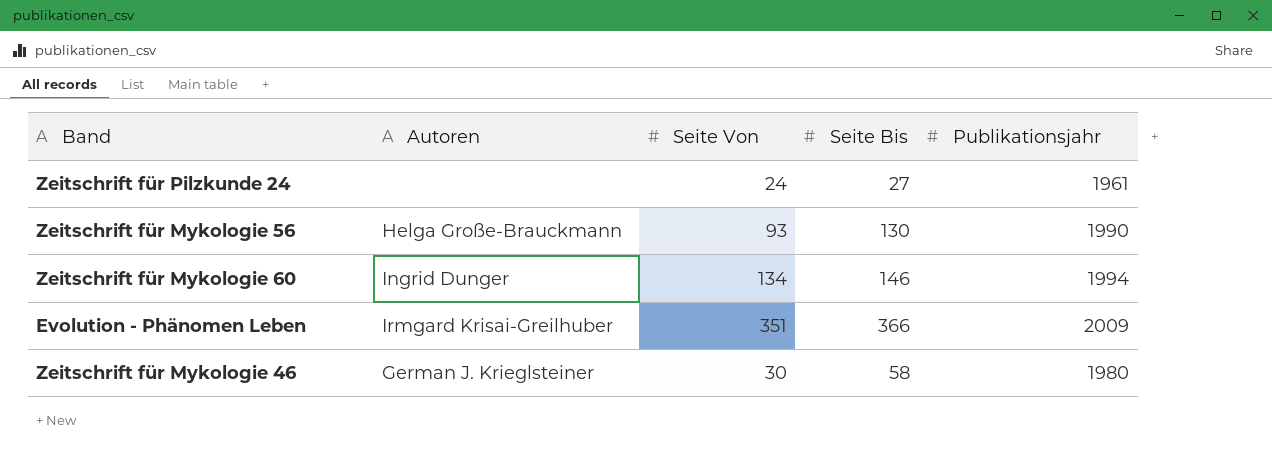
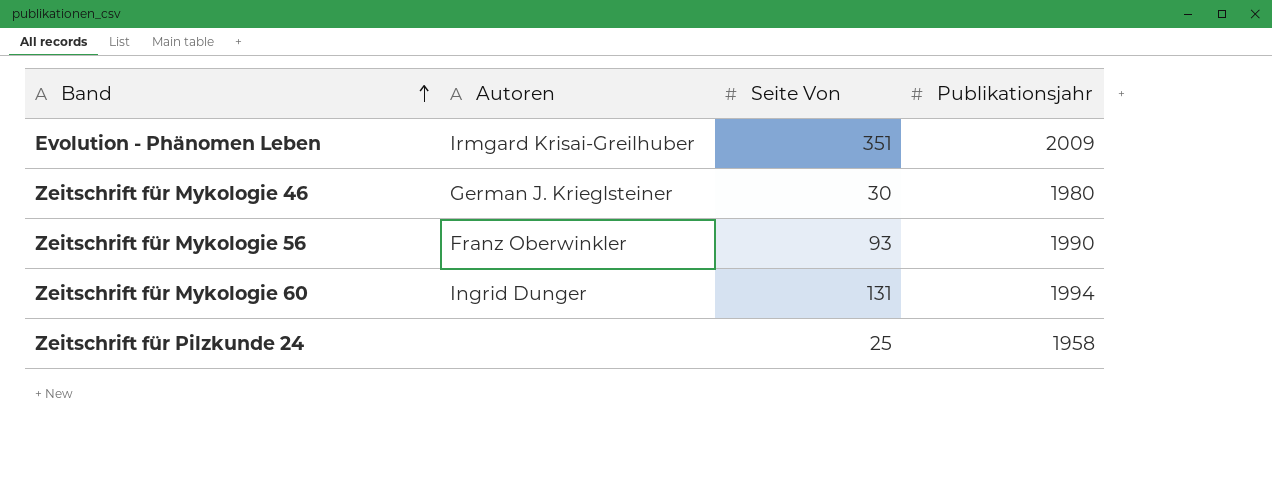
row order: none -> Band ascending
column Seite Bis | position: 4 -> none
Zeitschrift für Mykologie 56 | Autoren: Helga Große-Brauckmann -> Franz Oberwinkler
Zeitschrift für Mykologie 60 | Seite Von: 134 -> 131
Zeitschrift für Pilzkunde 24 | Seite Von: 24 -> 25
Zeitschrift für Pilzkunde 24 | Publikationsjahr: 1961 -> 1958

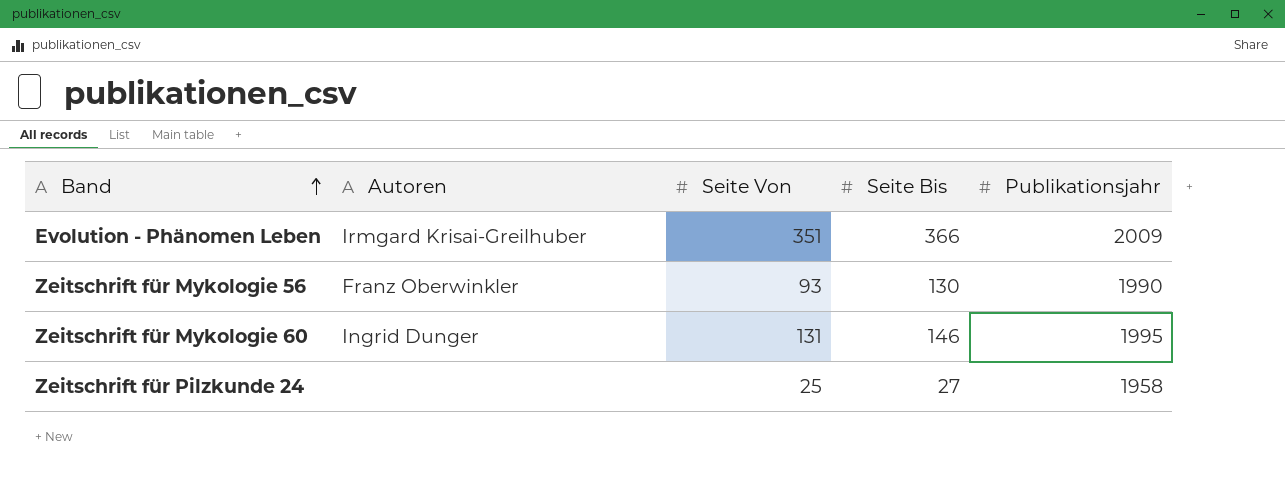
column Seite Bis | position: none -> 4
row Zeitschrift für Mykologie 46: German J. Krieglsteiner | 30 | 1980 -> none
Zeitschrift für Mykologie 60 | Publikationsjahr: 1994 -> 1995

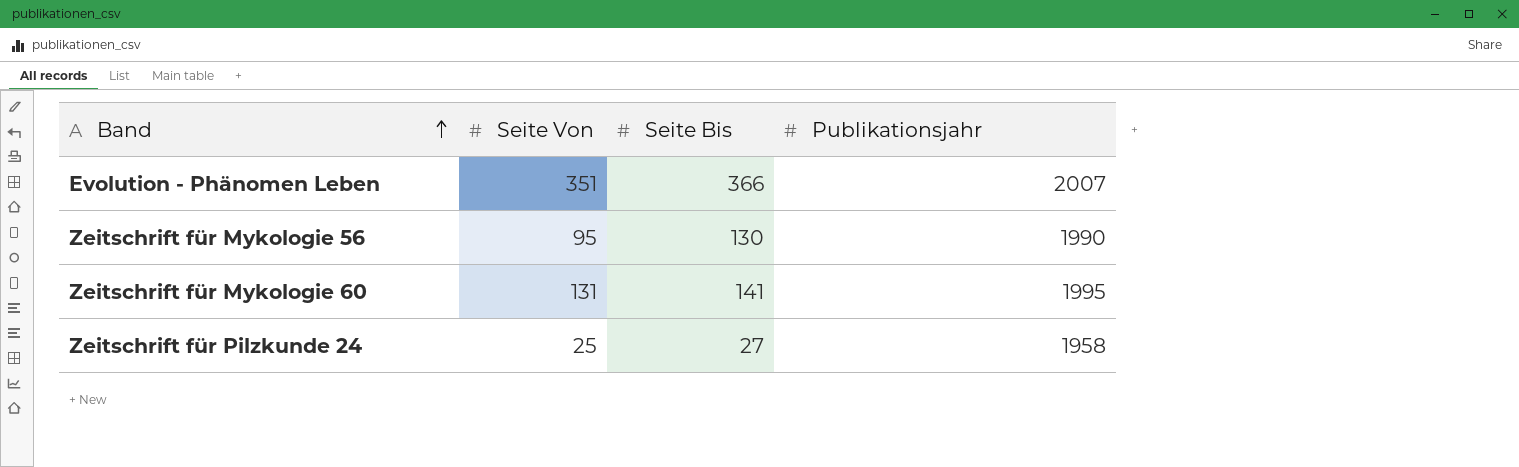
column Autoren | position: 2 -> none
Evolution - Phänomen Leben | Publikationsjahr: 2009 -> 2007
Zeitschrift für Mykologie 56 | Seite Von: 93 -> 95
Zeitschrift für Mykologie 60 | Seite Bis: 146 -> 141

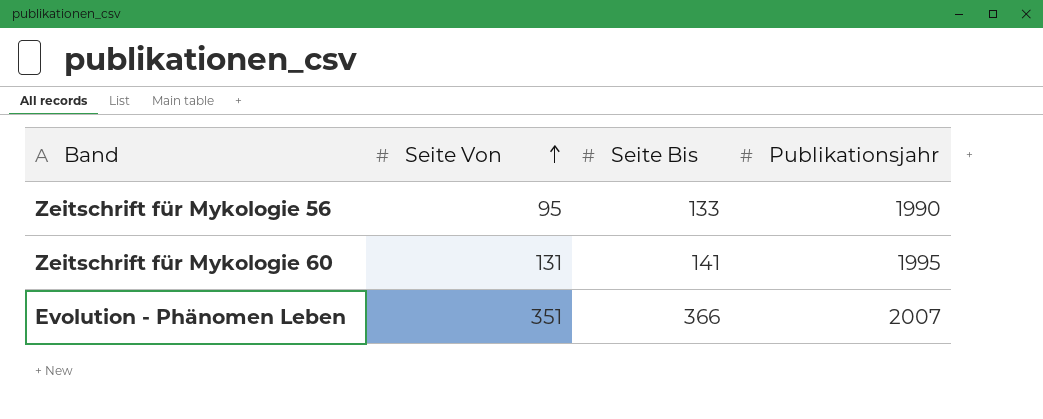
row order: Band ascending -> Seite Von ascending
row Zeitschrift für Pilzkunde 24: 25 | 27 | 1958 -> none
Zeitschrift für Mykologie 56 | Seite Bis: 130 -> 133

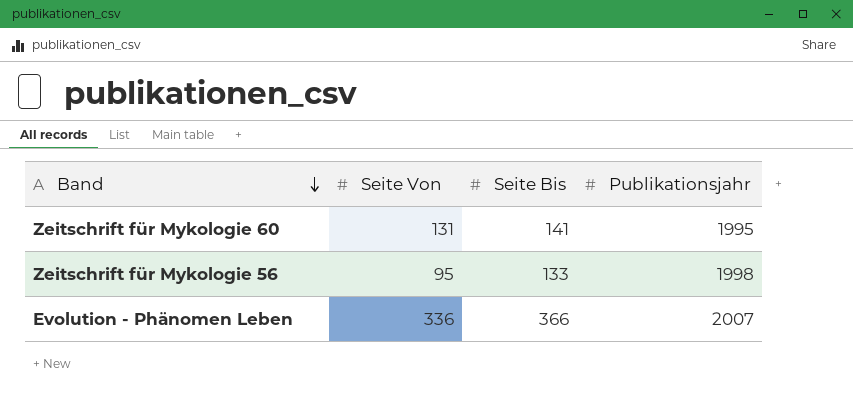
row order: Seite Von ascending -> Band descending
Zeitschrift für Mykologie 56 | Publikationsjahr: 1990 -> 1998
Evolution - Phänomen Leben | Seite Von: 351 -> 336

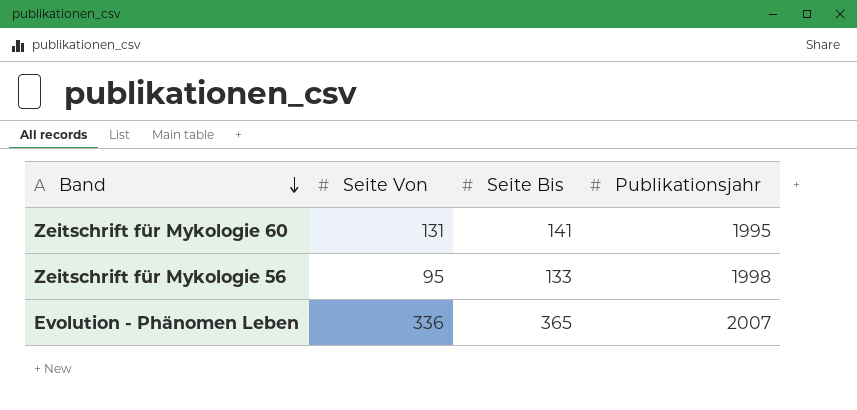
Evolution - Phänomen Leben | Seite Bis: 366 -> 365

